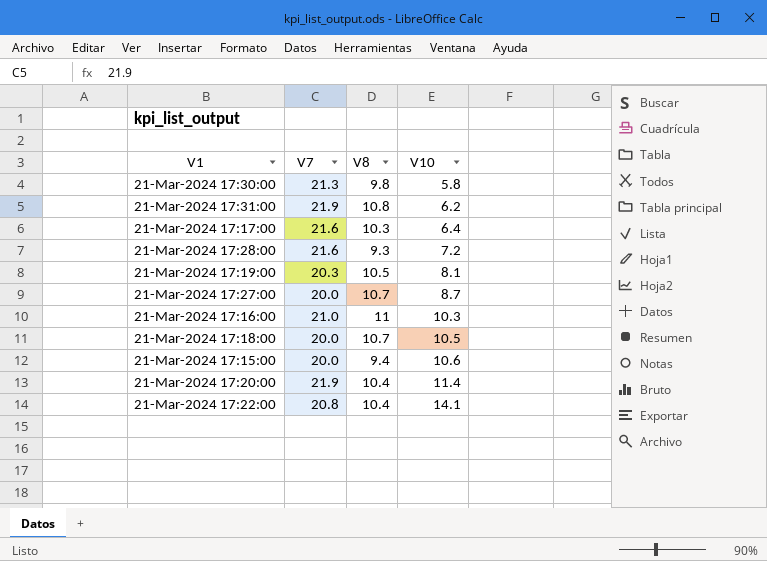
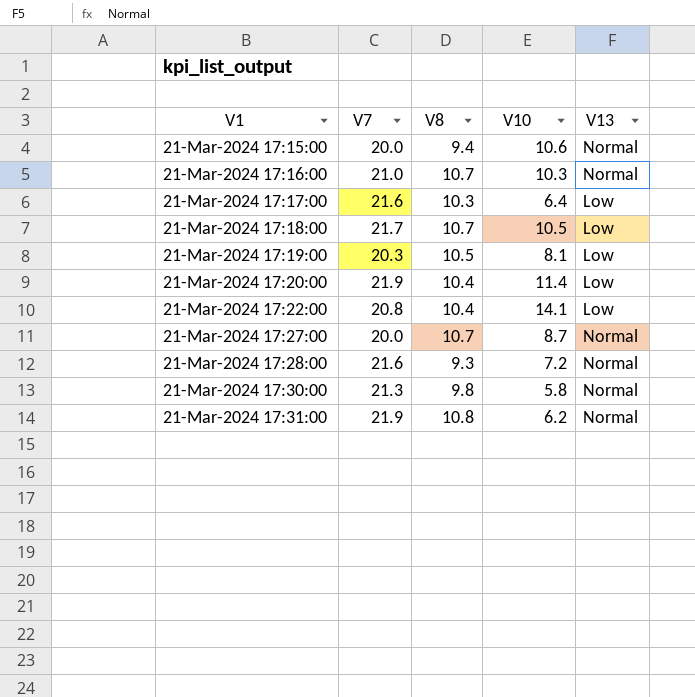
row order: V10 ascending -> V1 ascending
column V13 | position: none -> 5
21-Mar-2024 17:16:00 | V8: 11 -> 10.7
21-Mar-2024 17:18:00 | V7: 20.0 -> 21.7

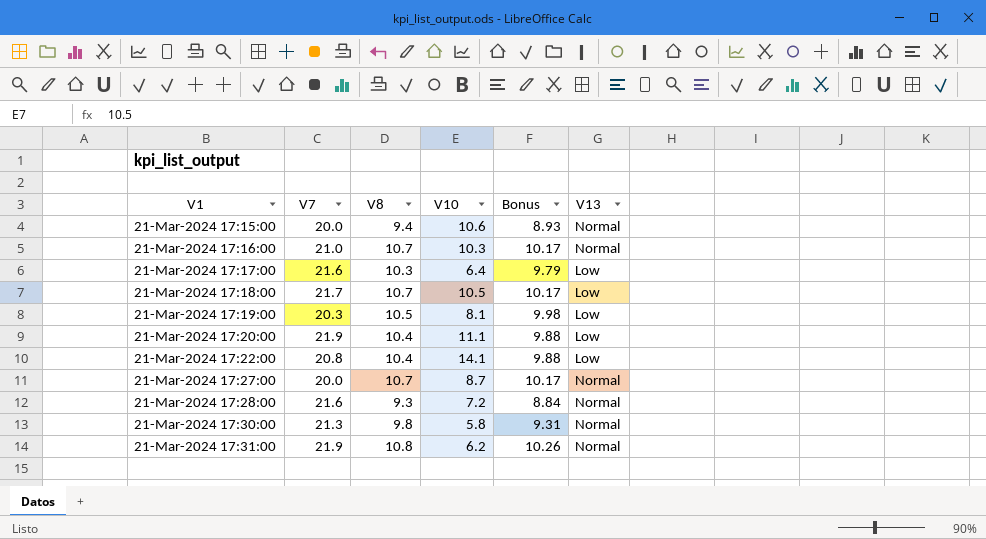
column Bonus | formula: none -> [V8] * 0.95
21-Mar-2024 17:20:00 | V10: 11.4 -> 11.1

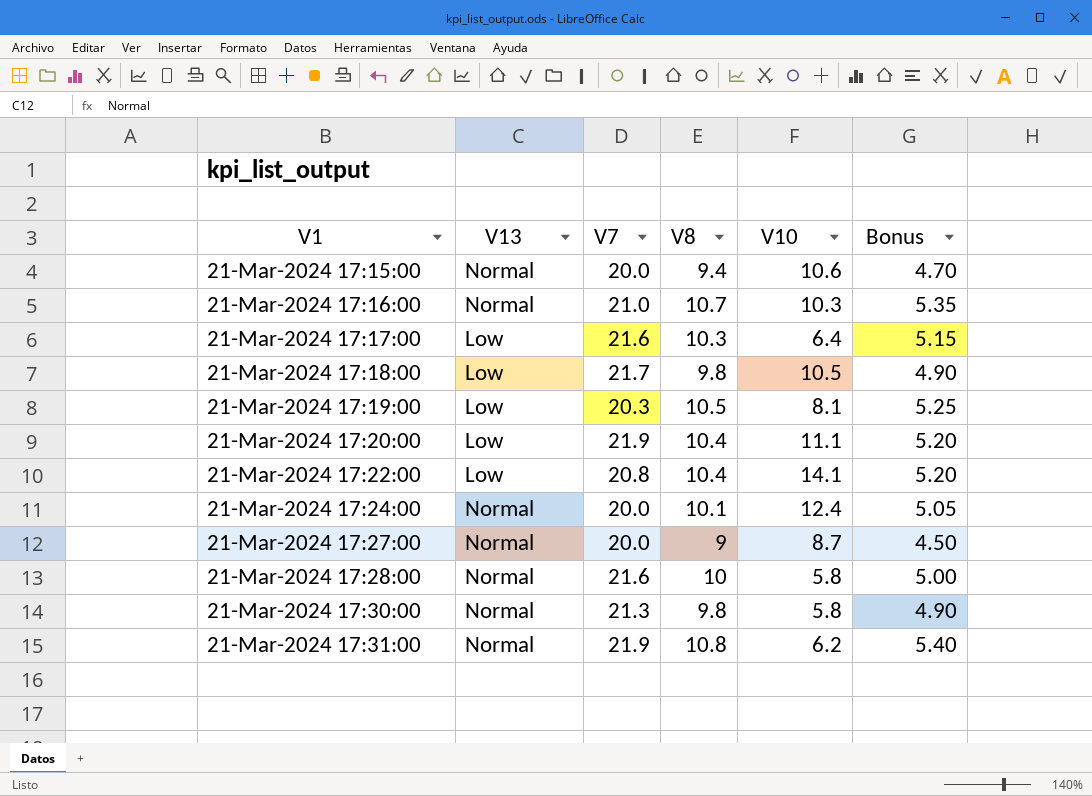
column V13 | position: 6 -> 2
column Bonus | formula: [V8] * 0.95 -> [V8] * 0.5
21-Mar-2024 17:18:00 | V8: 10.7 -> 9.8
row 21-Mar-2024 17:24:00: none -> Normal | 20.0 | 10.1 | 12.4 | 5.05
21-Mar-2024 17:27:00 | V8: 10.7 -> 9
21-Mar-2024 17:28:00 | V8: 9.3 -> 10
21-Mar-2024 17:28:00 | V10: 7.2 -> 5.8

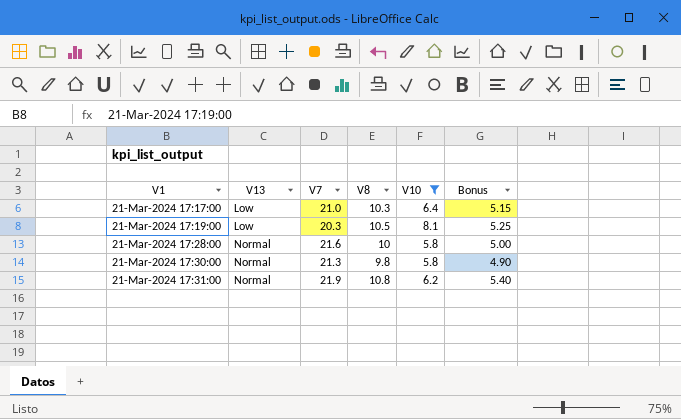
filter: none -> V10 <= 8.1
21-Mar-2024 17:17:00 | V7: 21.6 -> 21.0

